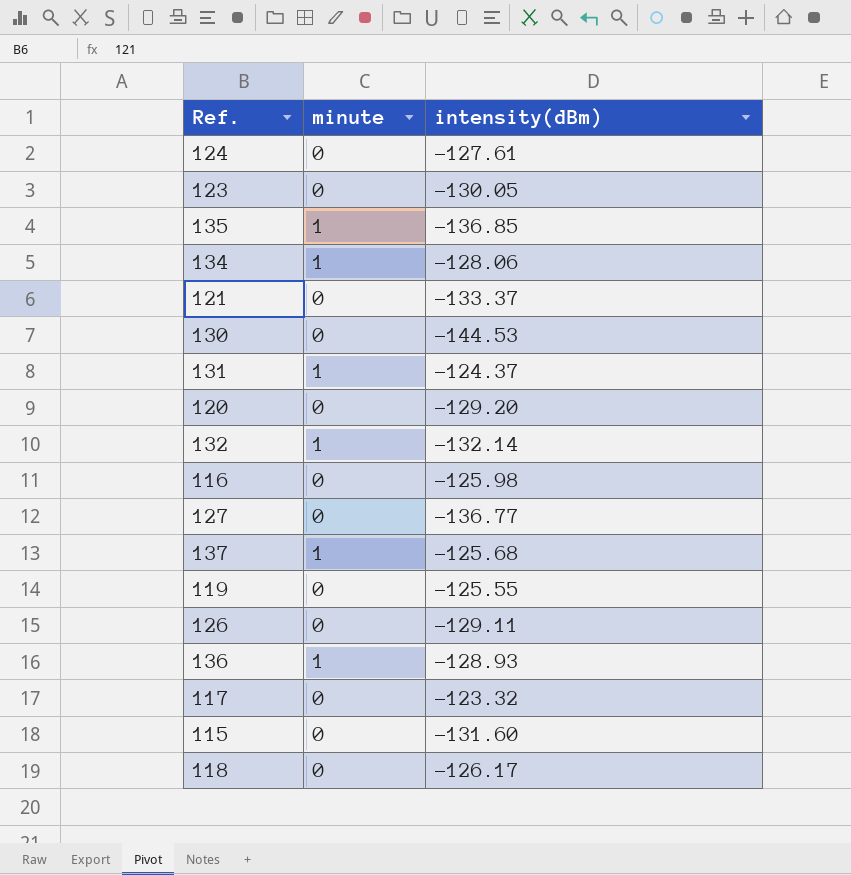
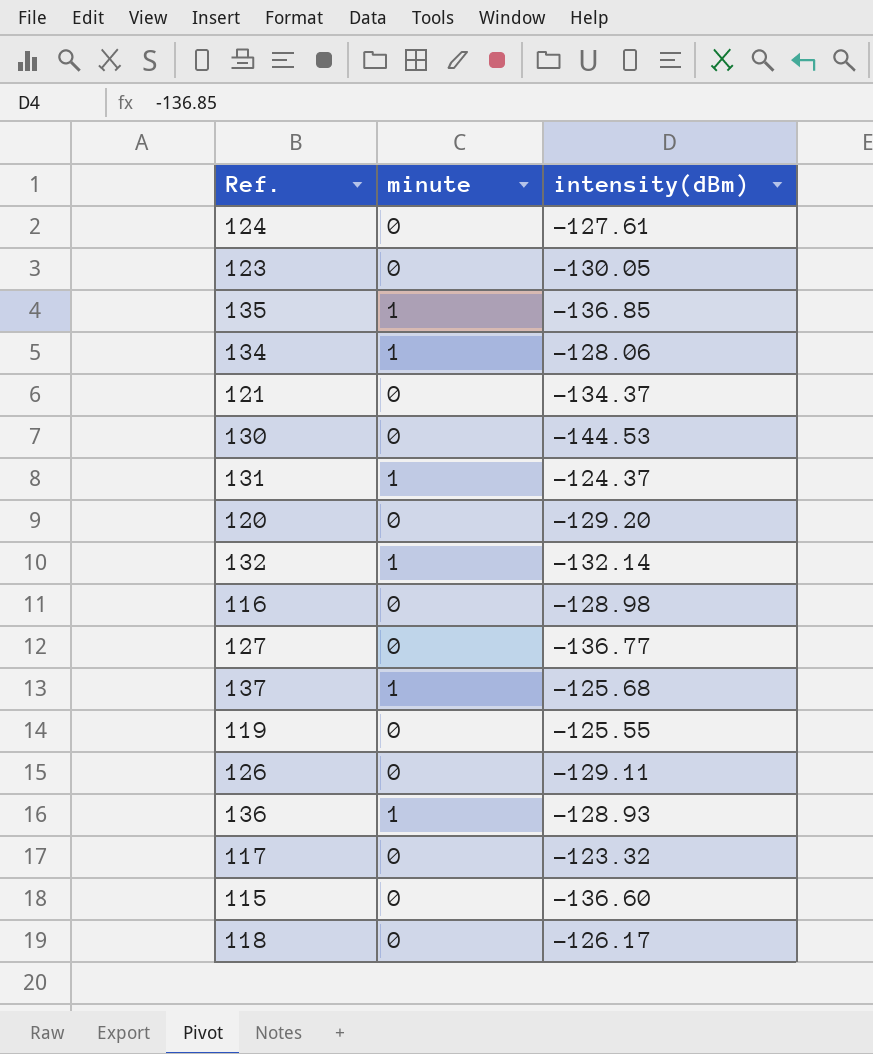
121 | intensity(dBm): -133.37 -> -134.37
116 | intensity(dBm): -125.98 -> -128.98
115 | intensity(dBm): -131.60 -> -136.60

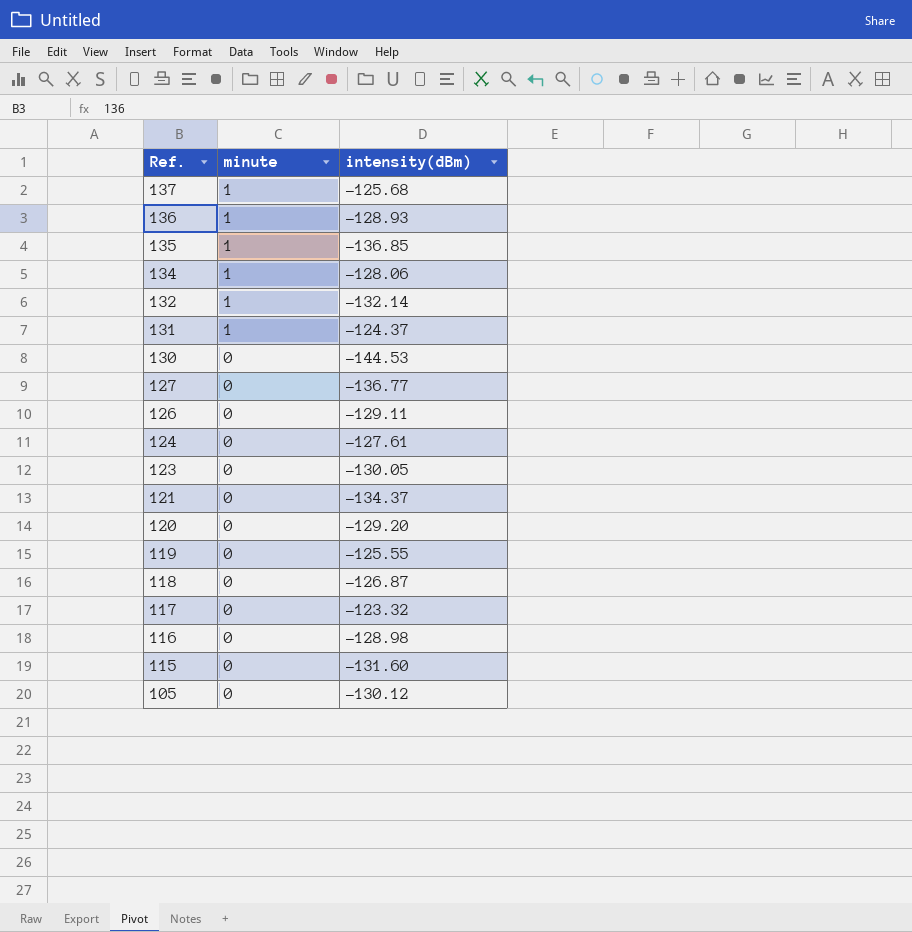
row order: none -> Ref. descending
118 | intensity(dBm): -126.17 -> -126.87
115 | intensity(dBm): -136.60 -> -131.60
row 105: none -> 0 | -130.12

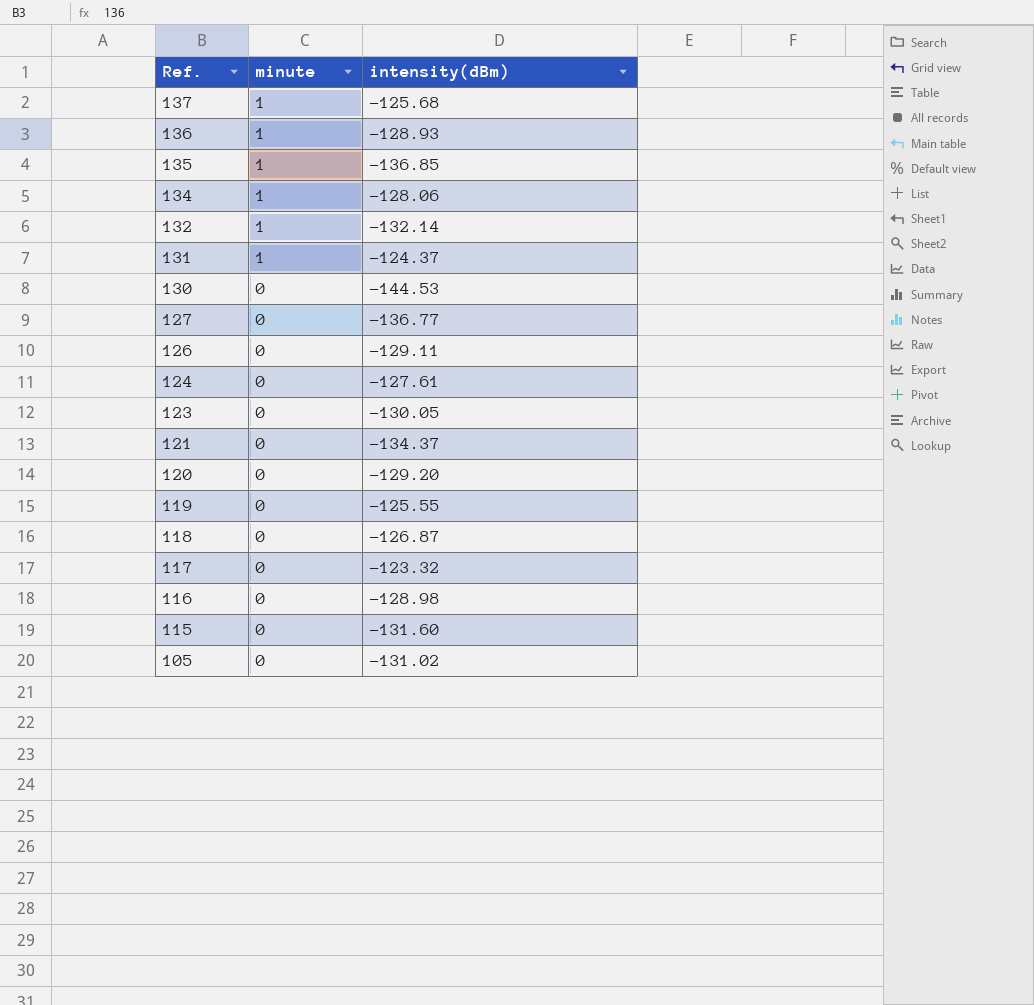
105 | intensity(dBm): -130.12 -> -131.02

